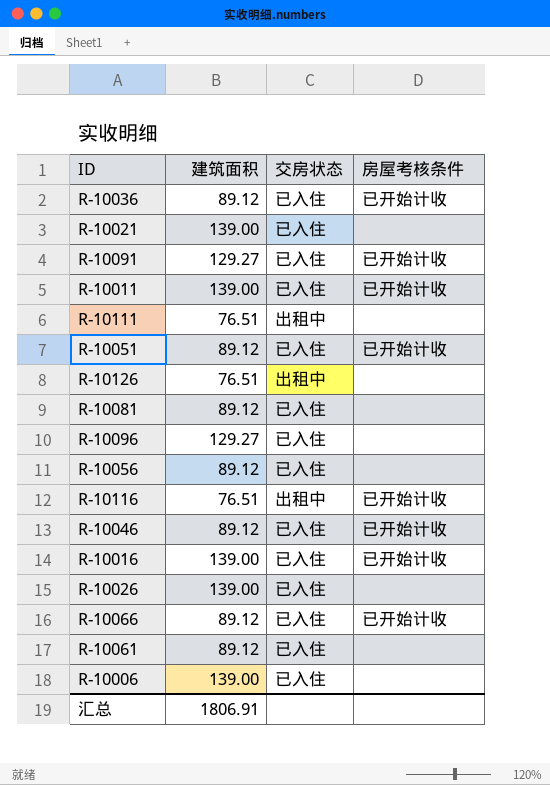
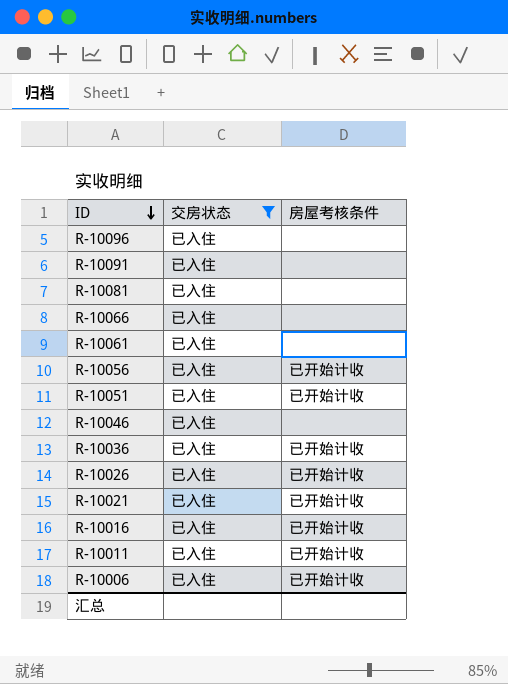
filter: none -> 交房状态 = 已入住
row order: none -> ID descending
column 建筑面积 | position: 2 -> none
R-10091 | 房屋考核条件: 已开始计收 -> none
R-10066 | 房屋考核条件: 已开始计收 -> none
R-10056 | 房屋考核条件: none -> 已开始计收
R-10046 | 房屋考核条件: 已开始计收 -> none
R-10026 | 房屋考核条件: none -> 已开始计收
R-10021 | 房屋考核条件: none -> 已开始计收
R-10006 | 房屋考核条件: none -> 已开始计收

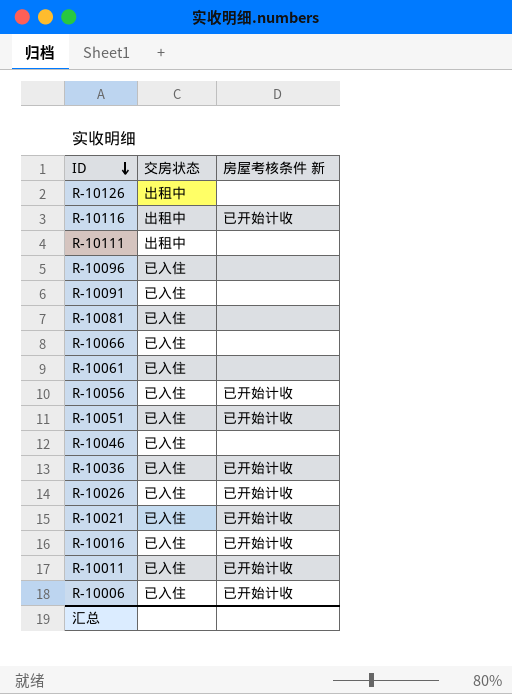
filter: 交房状态 = 已入住 -> none
column name: 房屋考核条件 -> 房屋考核条件 新

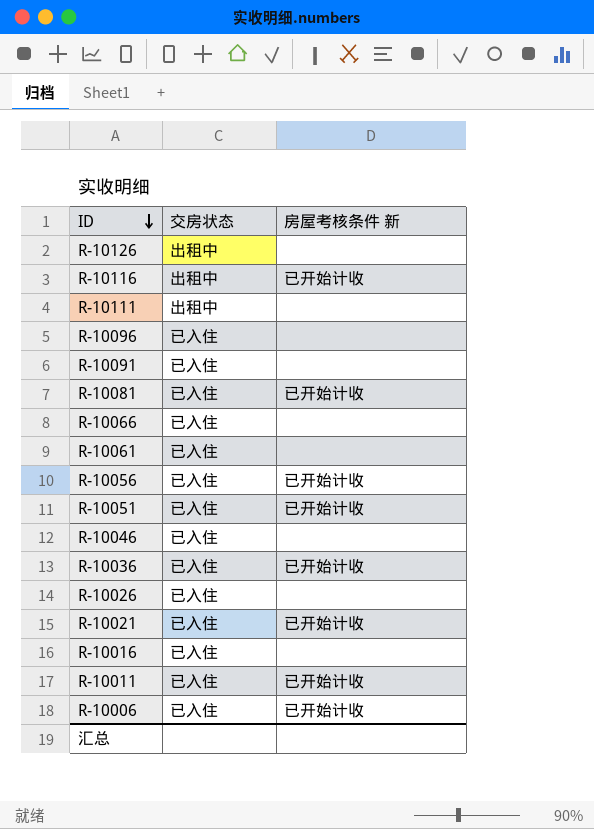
R-10081 | 房屋考核条件 新: none -> 已开始计收
R-10026 | 房屋考核条件 新: 已开始计收 -> none
R-10016 | 房屋考核条件 新: 已开始计收 -> none

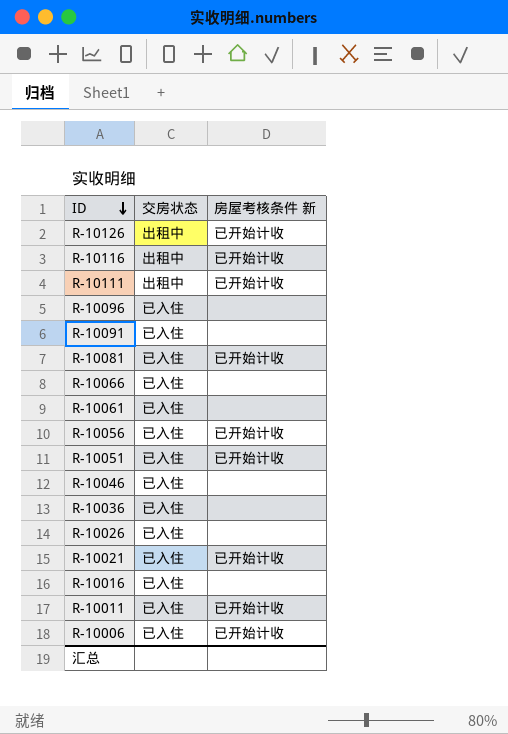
R-10126 | 房屋考核条件 新: none -> 已开始计收
R-10111 | 房屋考核条件 新: none -> 已开始计收
R-10036 | 房屋考核条件 新: 已开始计收 -> none

